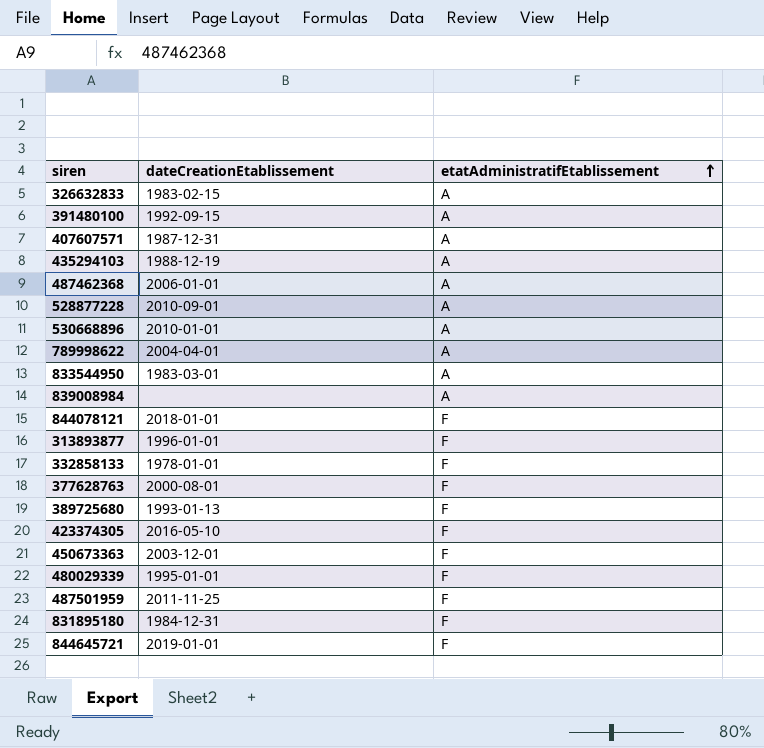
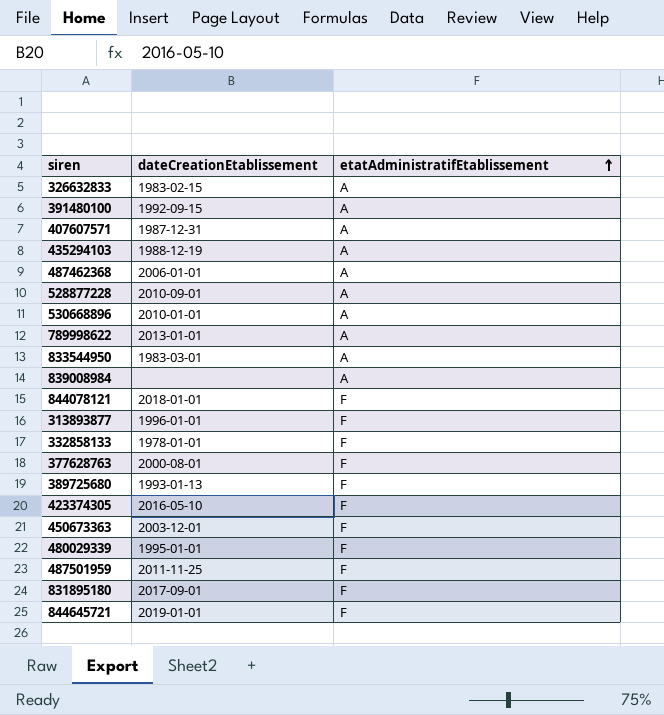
789998622 | dateCreationEtablissement: 2004-04-01 -> 2013-01-01
831895180 | dateCreationEtablissement: 1984-12-31 -> 2017-09-01

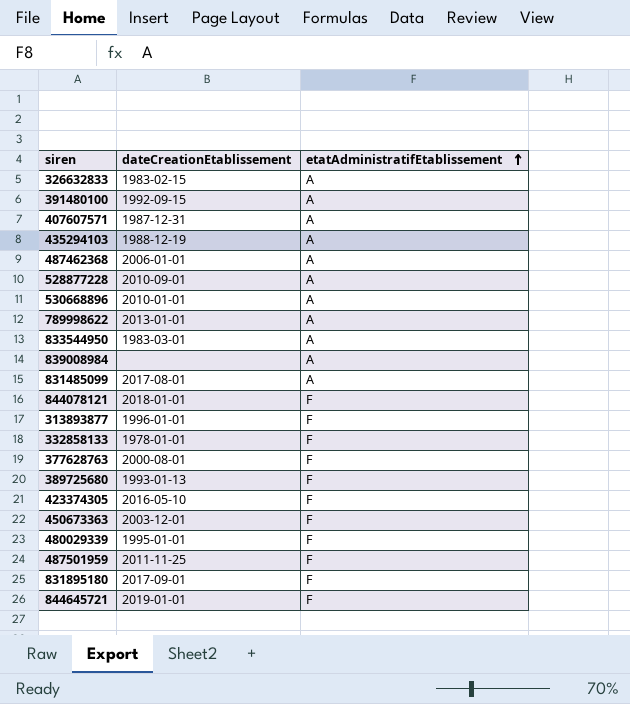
row 831485099: none -> 2017-08-01 | A

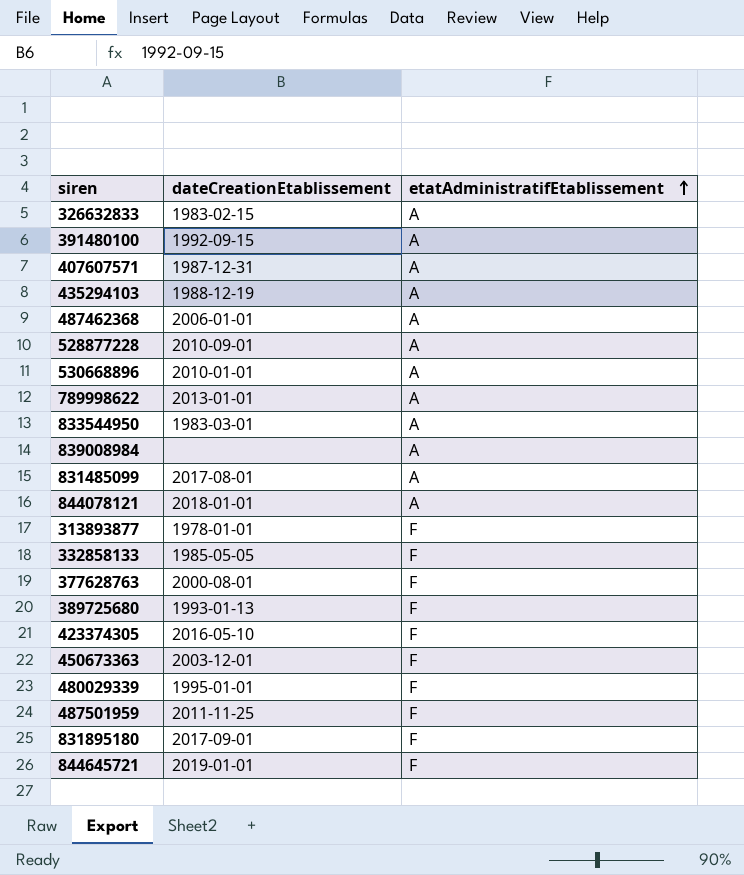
844078121 | etatAdministratifEtablissement: F -> A
313893877 | dateCreationEtablissement: 1996-01-01 -> 1978-01-01
332858133 | dateCreationEtablissement: 1978-01-01 -> 1985-05-05

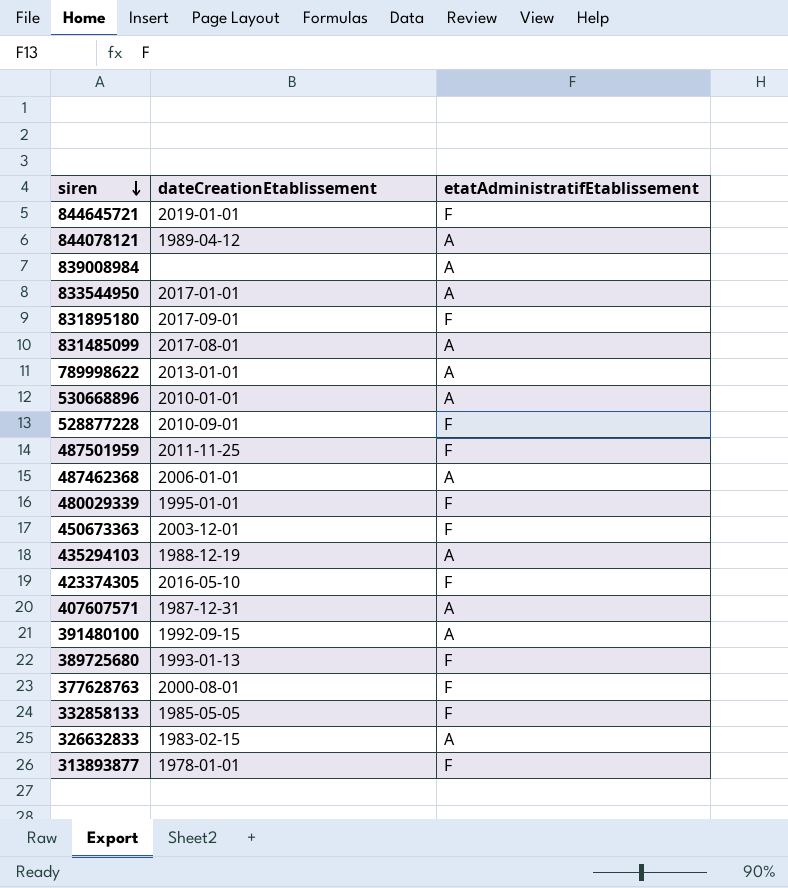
row order: etatAdministratifEtablissement ascending -> siren descending
844078121 | dateCreationEtablissement: 2018-01-01 -> 1989-04-12
833544950 | dateCreationEtablissement: 1983-03-01 -> 2017-01-01
528877228 | etatAdministratifEtablissement: A -> F

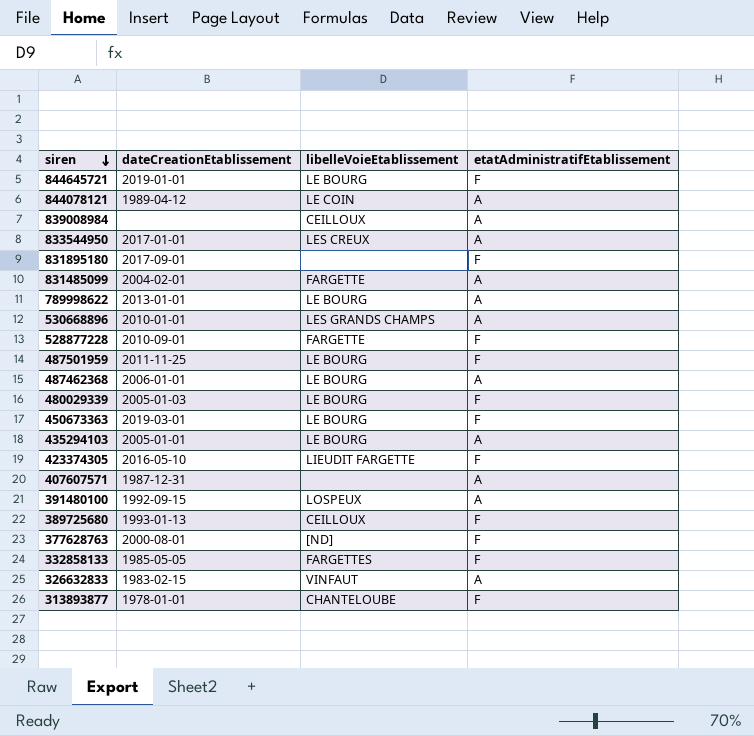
column libelleVoieEtablissement | position: none -> 3
831485099 | dateCreationEtablissement: 2017-08-01 -> 2004-02-01
480029339 | dateCreationEtablissement: 1995-01-01 -> 2005-01-03
450673363 | dateCreationEtablissement: 2003-12-01 -> 2019-03-01
435294103 | dateCreationEtablissement: 1988-12-19 -> 2005-01-01

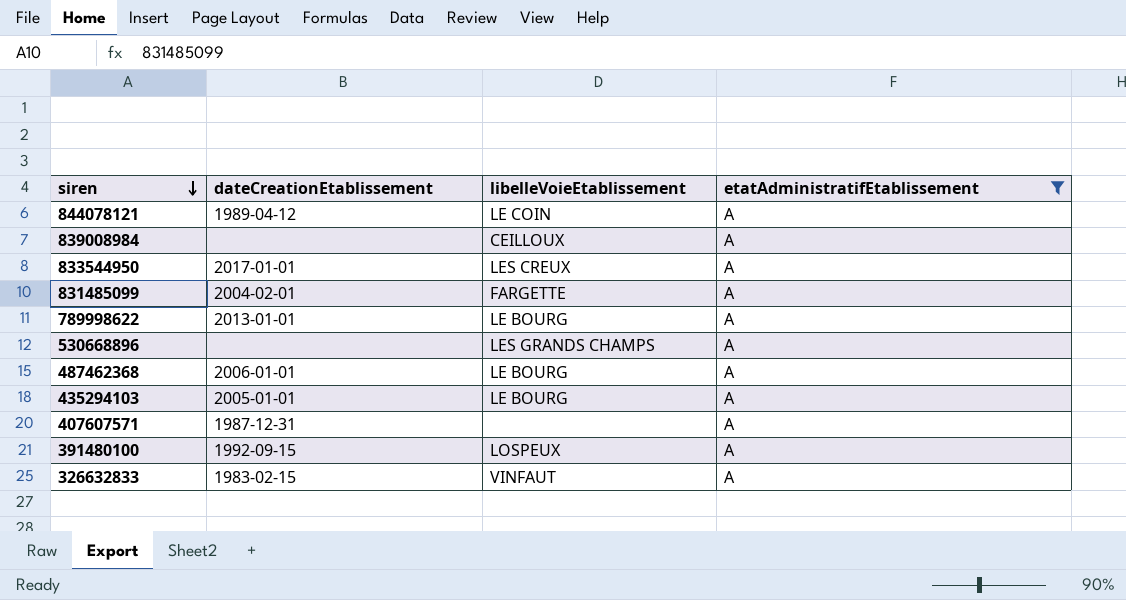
filter: none -> etatAdministratifEtablissement = A
530668896 | dateCreationEtablissement: 2010-01-01 -> none

